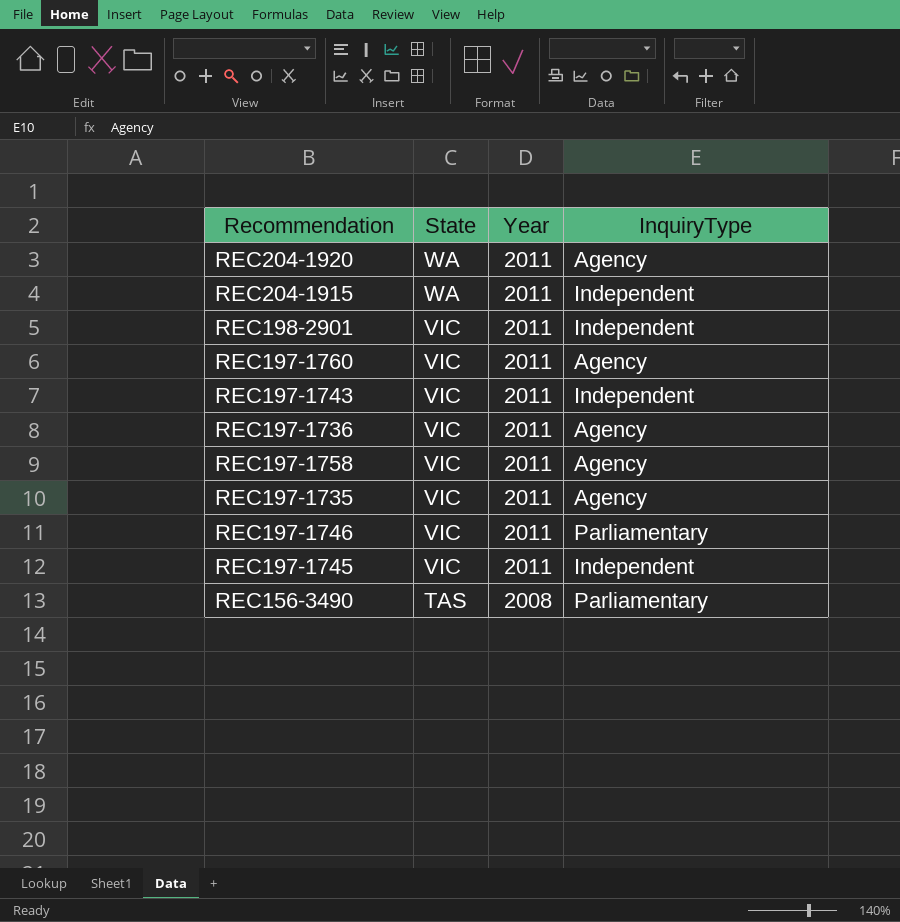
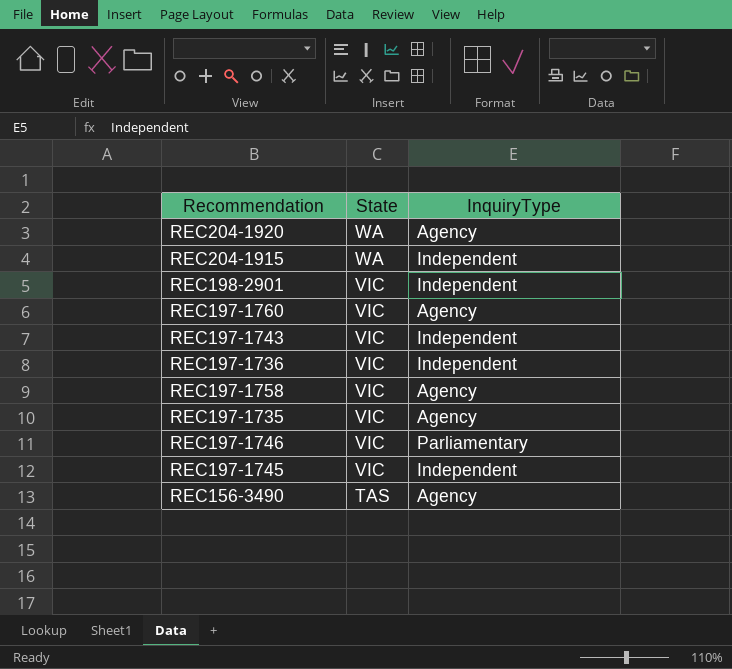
column Year | position: 3 -> none
REC197-1736 | InquiryType: Agency -> Independent
REC156-3490 | InquiryType: Parliamentary -> Agency

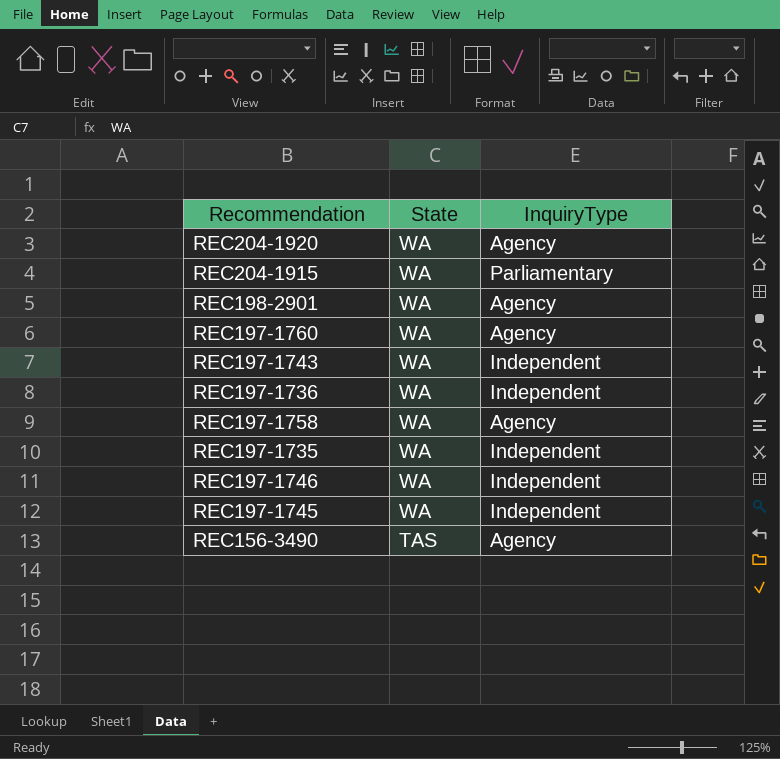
REC204-1915 | InquiryType: Independent -> Parliamentary
REC198-2901 | State: VIC -> WA
REC198-2901 | InquiryType: Independent -> Agency
REC197-1760 | State: VIC -> WA
REC197-1743 | State: VIC -> WA
REC197-1736 | State: VIC -> WA
REC197-1758 | State: VIC -> WA
REC197-1735 | State: VIC -> WA
REC197-1735 | InquiryType: Agency -> Independent
REC197-1746 | State: VIC -> WA
REC197-1746 | InquiryType: Parliamentary -> Independent
REC197-1745 | State: VIC -> WA

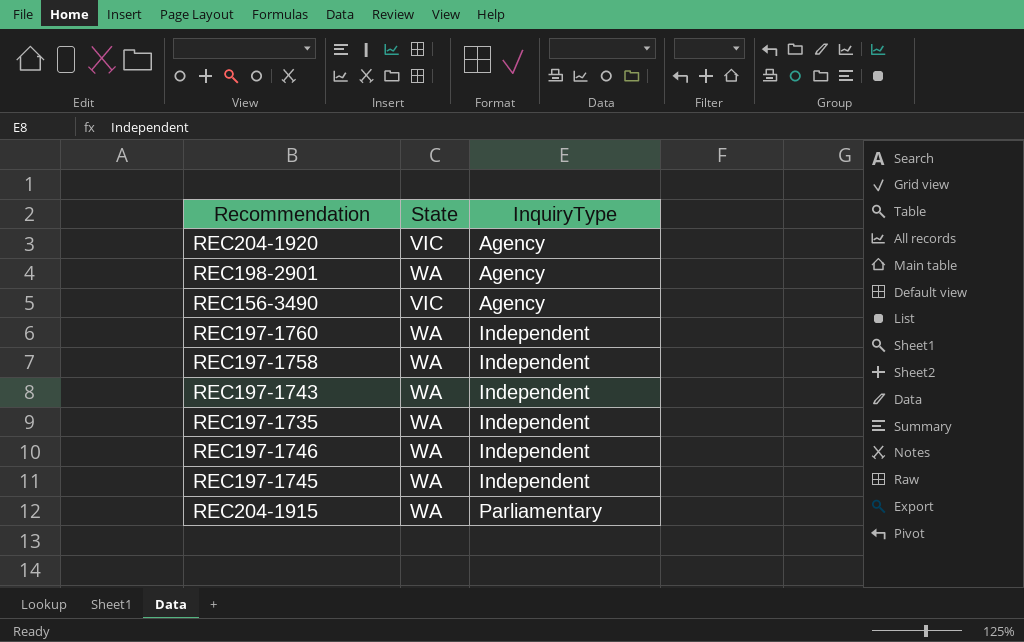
row order: State descending -> InquiryType ascending
row REC197-1736: WA | Independent -> none
REC204-1920 | State: WA -> VIC
REC156-3490 | State: TAS -> VIC
REC197-1760 | InquiryType: Agency -> Independent
REC197-1758 | InquiryType: Agency -> Independent

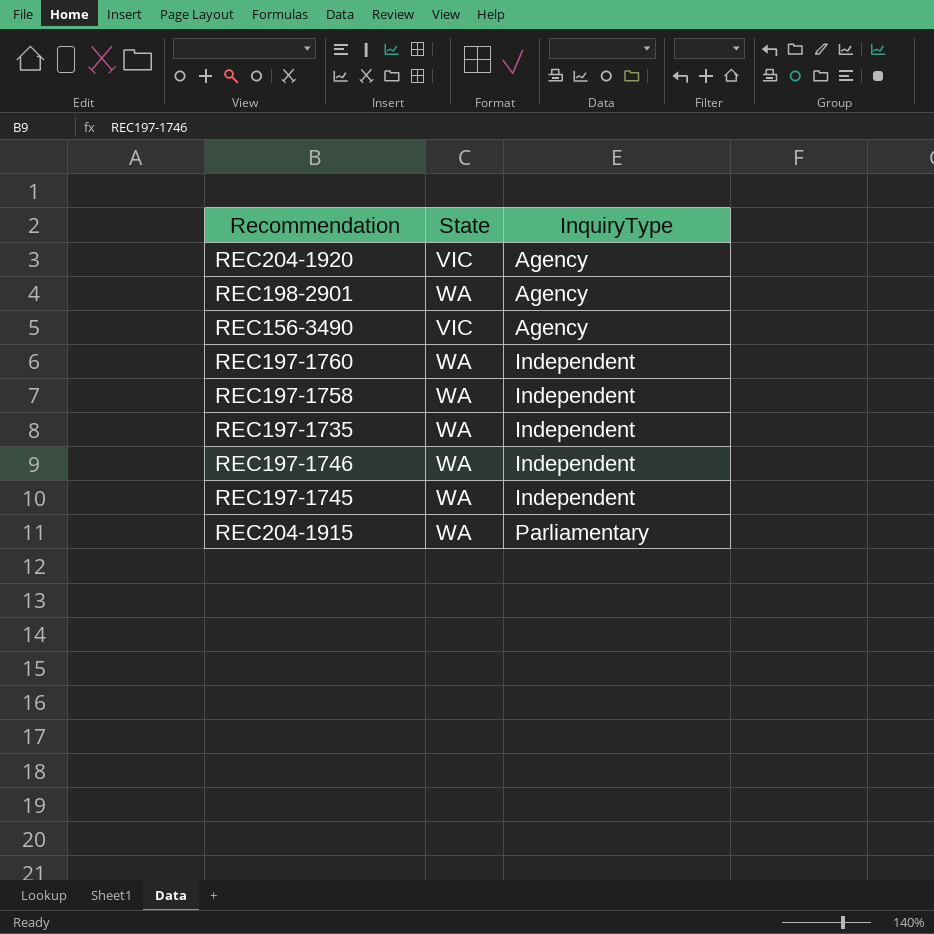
row REC197-1743: WA | Independent -> none

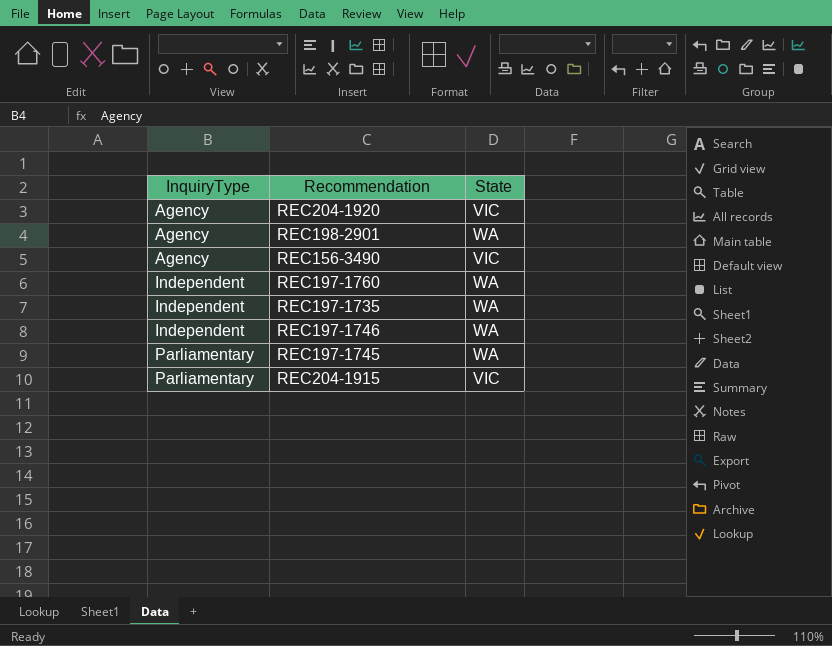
column InquiryType | position: 3 -> 1
row REC197-1758: WA | Independent -> none
REC197-1745 | InquiryType: Independent -> Parliamentary
REC204-1915 | State: WA -> VIC

